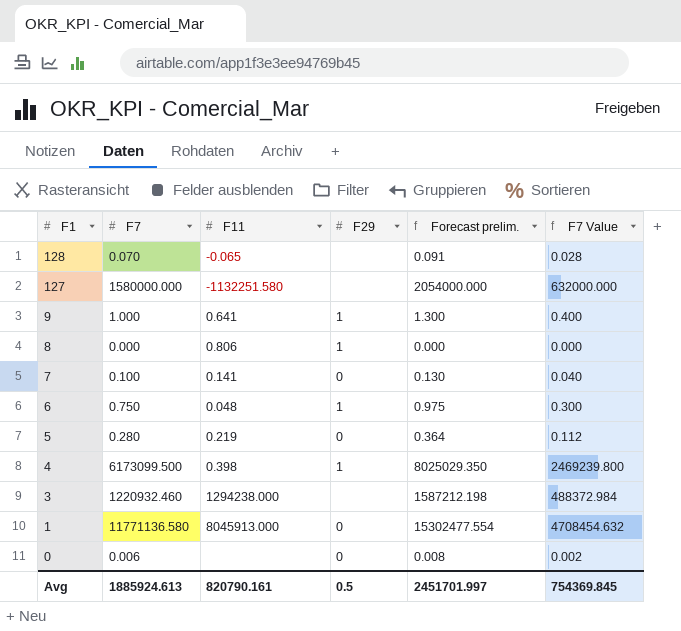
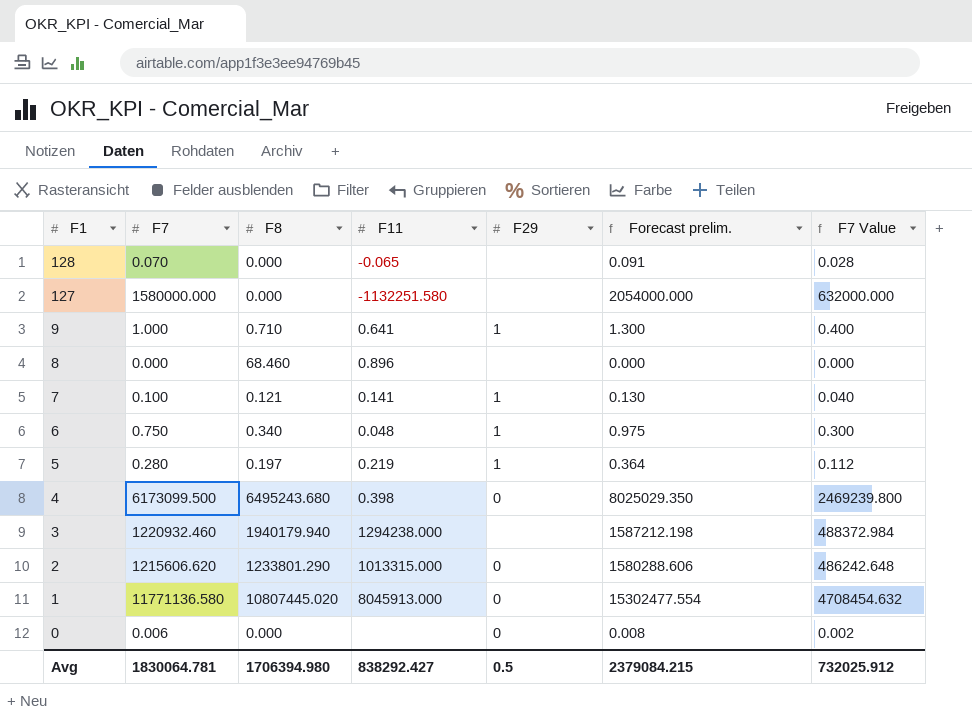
column F8 | position: none -> 3
8 | F11: 0.806 -> 0.896
8 | F29: 1 -> none
7 | F29: 0 -> 1
5 | F29: 0 -> 1
4 | F29: 1 -> 0
row 2: none -> 1215606.620 | 1233801.290 | 1013315.000 | 0 | 1580288.606 | 486242.648
Avg | F7: 1885924.613 -> 1830064.781
Avg | F11: 820790.161 -> 838292.427
Avg | Forecast prelim.: 2451701.997 -> 2379084.215
Avg | F7 Value: 754369.845 -> 732025.912

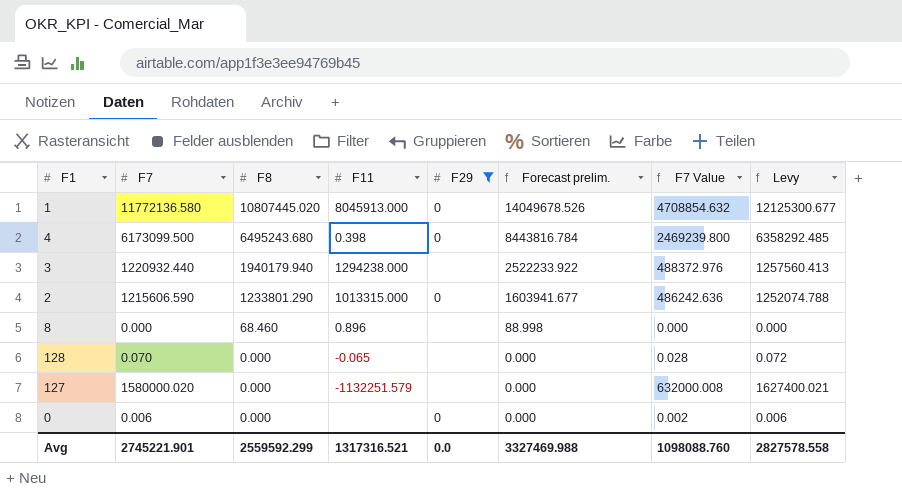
filter: none -> F29 != 1
row order: F1 descending -> F8 descending
column Forecast prelim. | formula: [F7] * 1.3 -> [F8] * 1.3
column Levy | formula: none -> [F7] * 1.03
1 | F7: 11771136.580 -> 11772136.580
1 | F7 Value: 4708454.632 -> 4708854.632
3 | F7: 1220932.460 -> 1220932.440
3 | F7 Value: 488372.984 -> 488372.976
2 | F7: 1215606.620 -> 1215606.590
2 | F7 Value: 486242.648 -> 486242.636
127 | F7: 1580000.000 -> 1580000.020
127 | F11: -1132251.580 -> -1132251.579
127 | F7 Value: 632000.000 -> 632000.008
Avg | F7: 1830064.781 -> 2745221.901
Avg | F8: 1706394.980 -> 2559592.299
Avg | F11: 838292.427 -> 1317316.521
Avg | F29: 0.5 -> 0.0
Avg | Forecast prelim.: 2379084.215 -> 3327469.988
Avg | F7 Value: 732025.912 -> 1098088.760

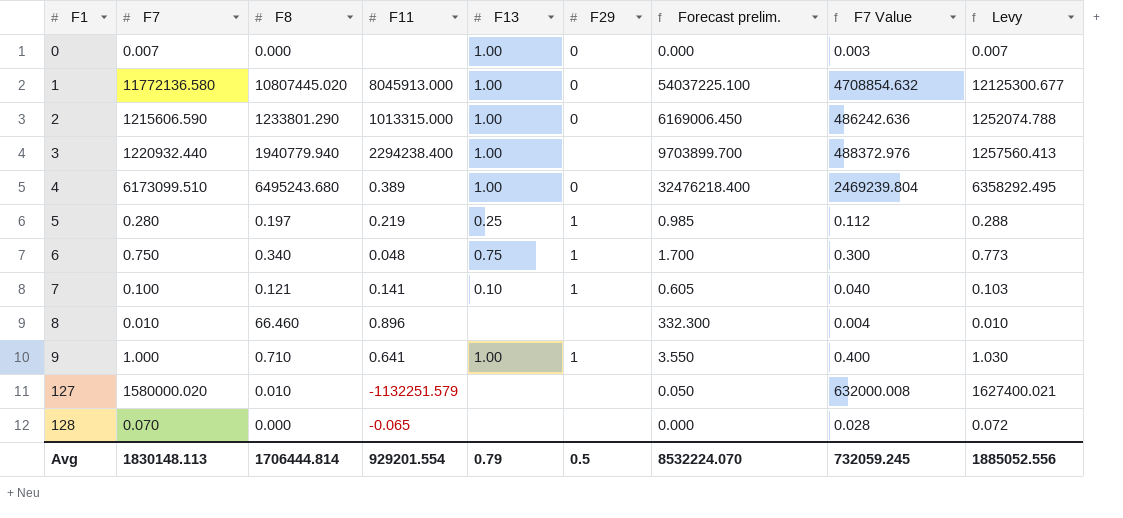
filter: F29 != 1 -> none
row order: F8 descending -> F1 ascending
column F13 | position: none -> 5
column Forecast prelim. | formula: [F8] * 1.3 -> [F8] * 5
0 | F7: 0.006 -> 0.007
0 | F7 Value: 0.002 -> 0.003
0 | Levy: 0.006 -> 0.007
3 | F8: 1940179.940 -> 1940779.940
3 | F11: 1294238.000 -> 2294238.400
4 | F7: 6173099.500 -> 6173099.510
4 | F11: 0.398 -> 0.389
4 | F7 Value: 2469239.800 -> 2469239.804
4 | Levy: 6358292.485 -> 6358292.495
8 | F7: 0.000 -> 0.010
8 | F8: 68.460 -> 66.460
8 | F7 Value: 0.000 -> 0.004
8 | Levy: 0.000 -> 0.010
127 | F8: 0.000 -> 0.010
Avg | F7: 2745221.901 -> 1830148.113
Avg | F8: 2559592.299 -> 1706444.814
Avg | F11: 1317316.521 -> 929201.554
Avg | F29: 0.0 -> 0.5
Avg | Forecast prelim.: 3327469.988 -> 8532224.070
Avg | F7 Value: 1098088.760 -> 732059.245
Avg | Levy: 2827578.558 -> 1885052.556

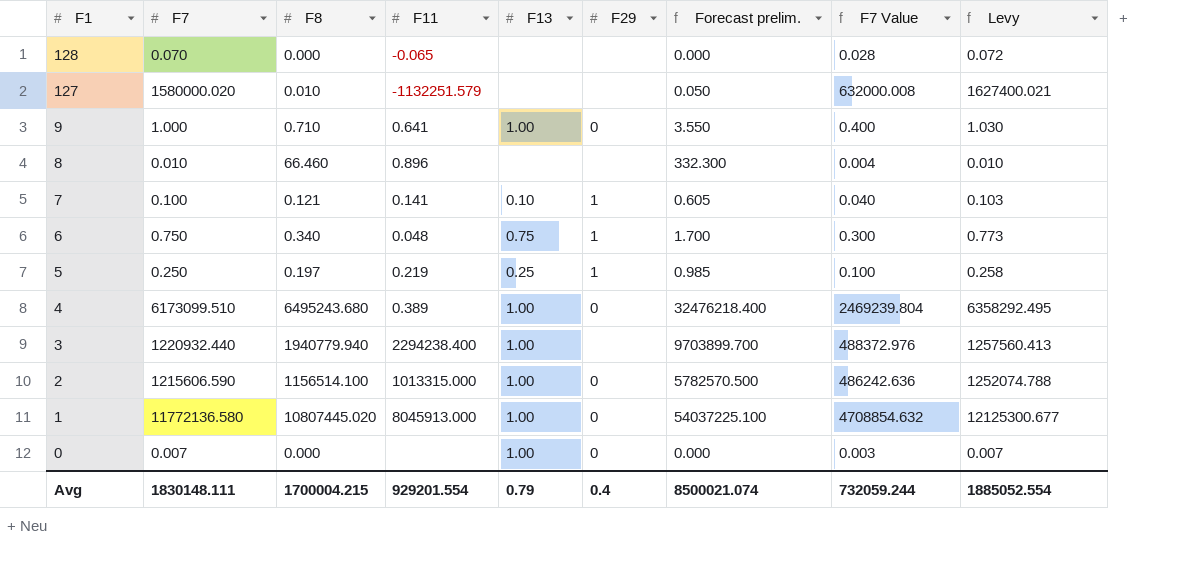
row order: F1 ascending -> F1 descending
9 | F29: 1 -> 0
5 | F7: 0.280 -> 0.250
5 | F7 Value: 0.112 -> 0.100
5 | Levy: 0.288 -> 0.258
2 | F8: 1233801.290 -> 1156514.100
2 | Forecast prelim.: 6169006.450 -> 5782570.500
Avg | F7: 1830148.113 -> 1830148.111
Avg | F8: 1706444.814 -> 1700004.215
Avg | F29: 0.5 -> 0.4
Avg | Forecast prelim.: 8532224.070 -> 8500021.074
Avg | F7 Value: 732059.245 -> 732059.244
Avg | Levy: 1885052.556 -> 1885052.554

